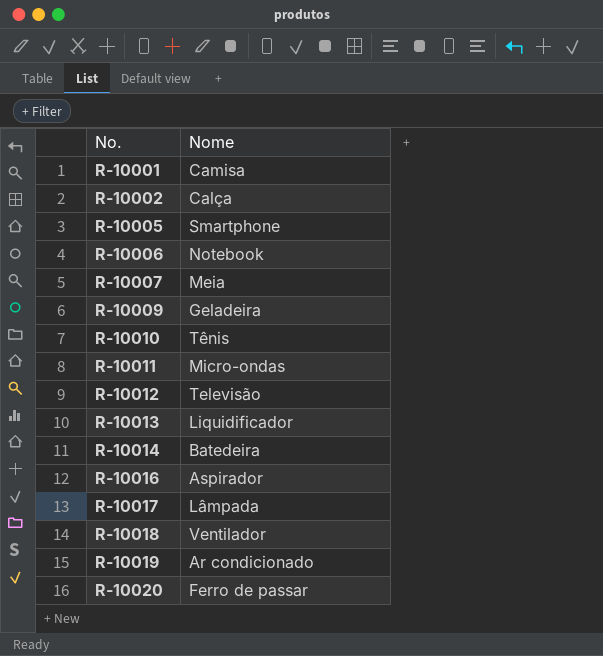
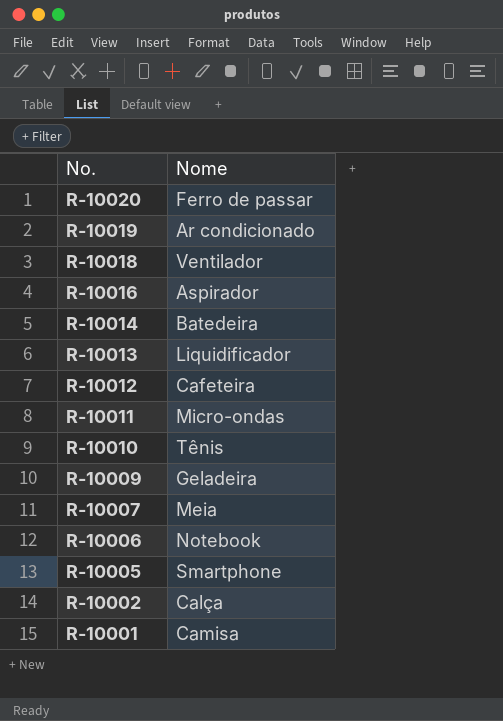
row order: No. ascending -> No. descending
row R-10017: Lâmpada -> none
R-10012 | Nome: Televisão -> Cafeteira

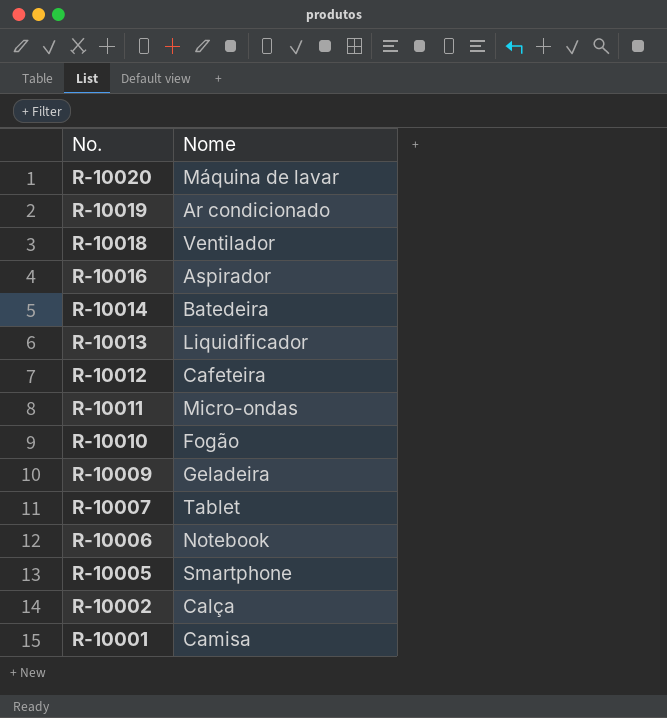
R-10020 | Nome: Ferro de passar -> Máquina de lavar
R-10010 | Nome: Tênis -> Fogão
R-10007 | Nome: Meia -> Tablet

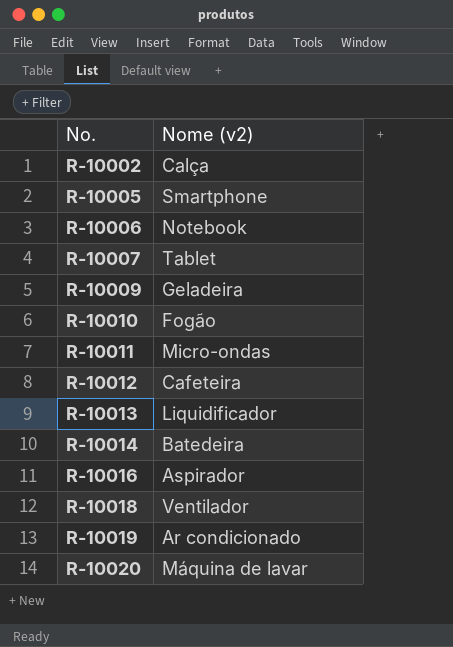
row order: No. descending -> No. ascending
column name: Nome -> Nome (v2)
row R-10001: Camisa -> none

